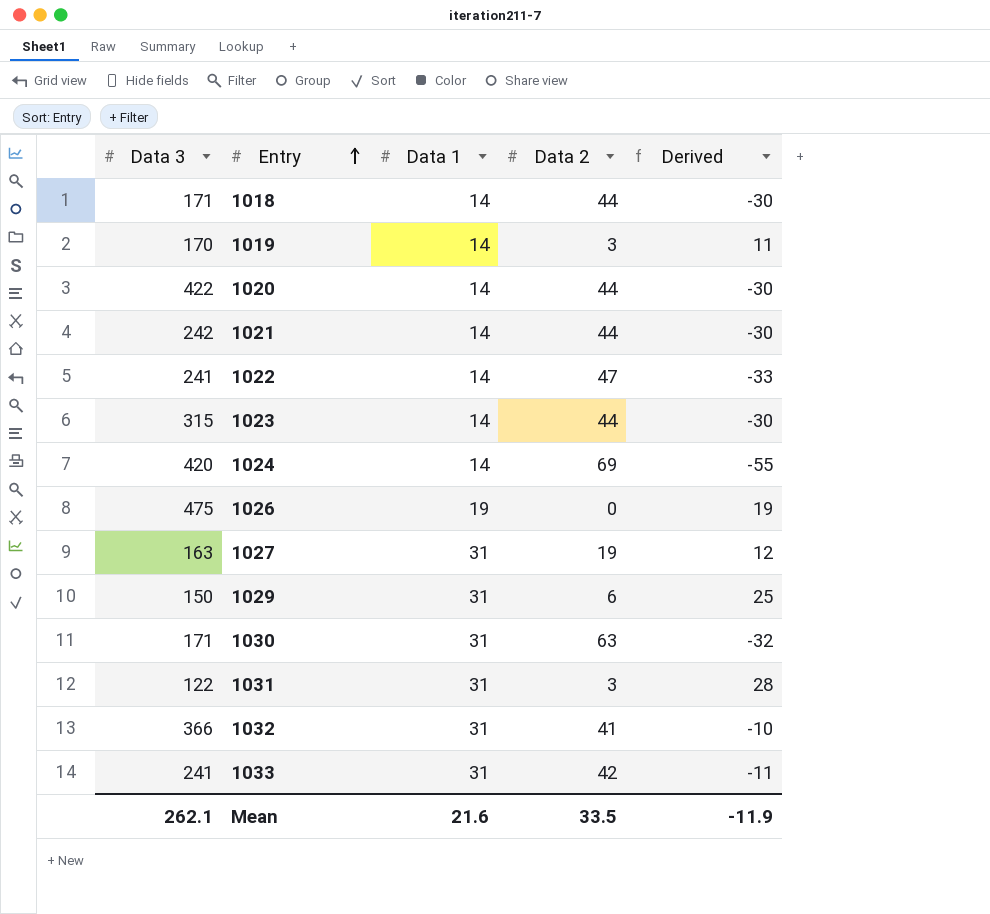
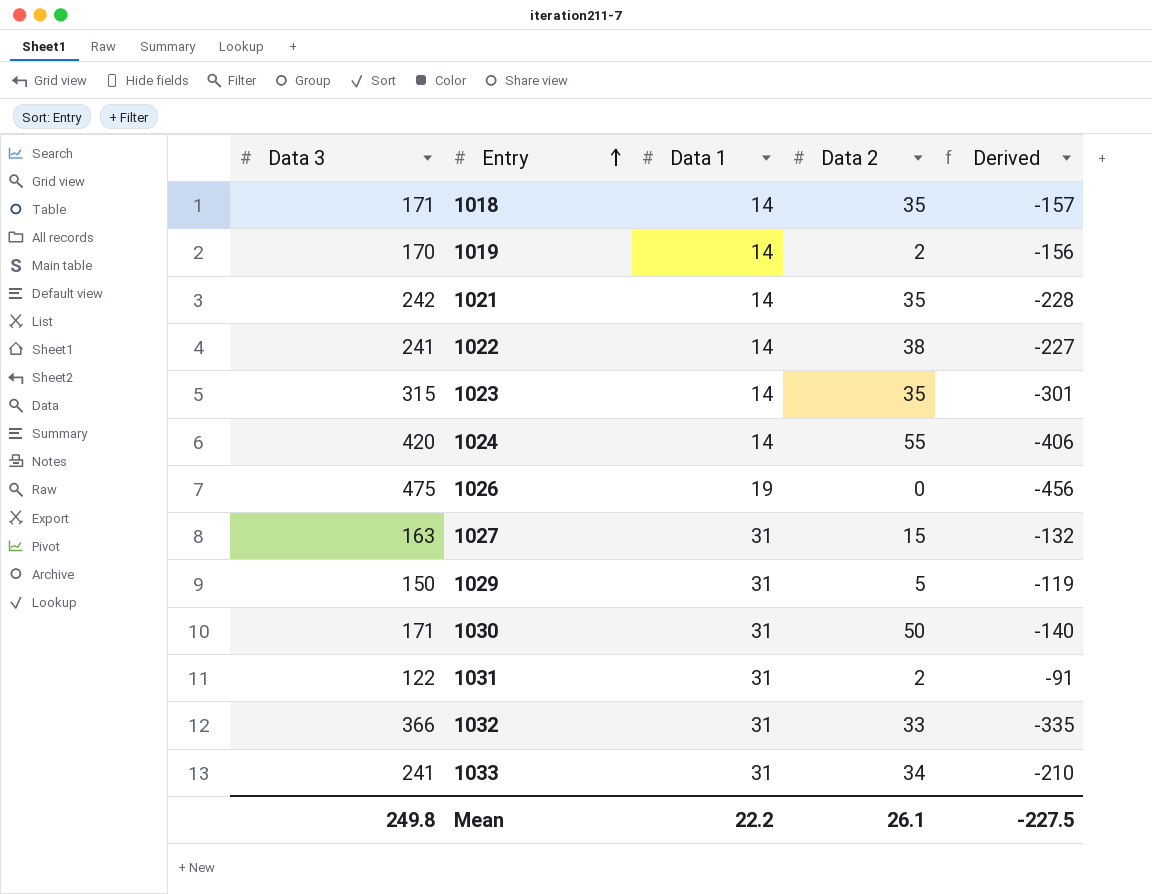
column Derived | formula: [Data 1] - [Data 2] -> [Data 1] - [Data 3]
row 1020: 422 | 14 | 44 | -30 -> none
1018 | Data 2: 44 -> 35
1019 | Data 2: 3 -> 2
1021 | Data 2: 44 -> 35
1022 | Data 2: 47 -> 38
1023 | Data 2: 44 -> 35
1024 | Data 2: 69 -> 55
1027 | Data 2: 19 -> 15
1029 | Data 2: 6 -> 5
1030 | Data 2: 63 -> 50
1031 | Data 2: 3 -> 2
1032 | Data 2: 41 -> 33
1033 | Data 2: 42 -> 34
Mean | Data 3: 262.1 -> 249.8
Mean | Data 1: 21.6 -> 22.2
Mean | Data 2: 33.5 -> 26.1
Mean | Derived: -11.9 -> -227.5

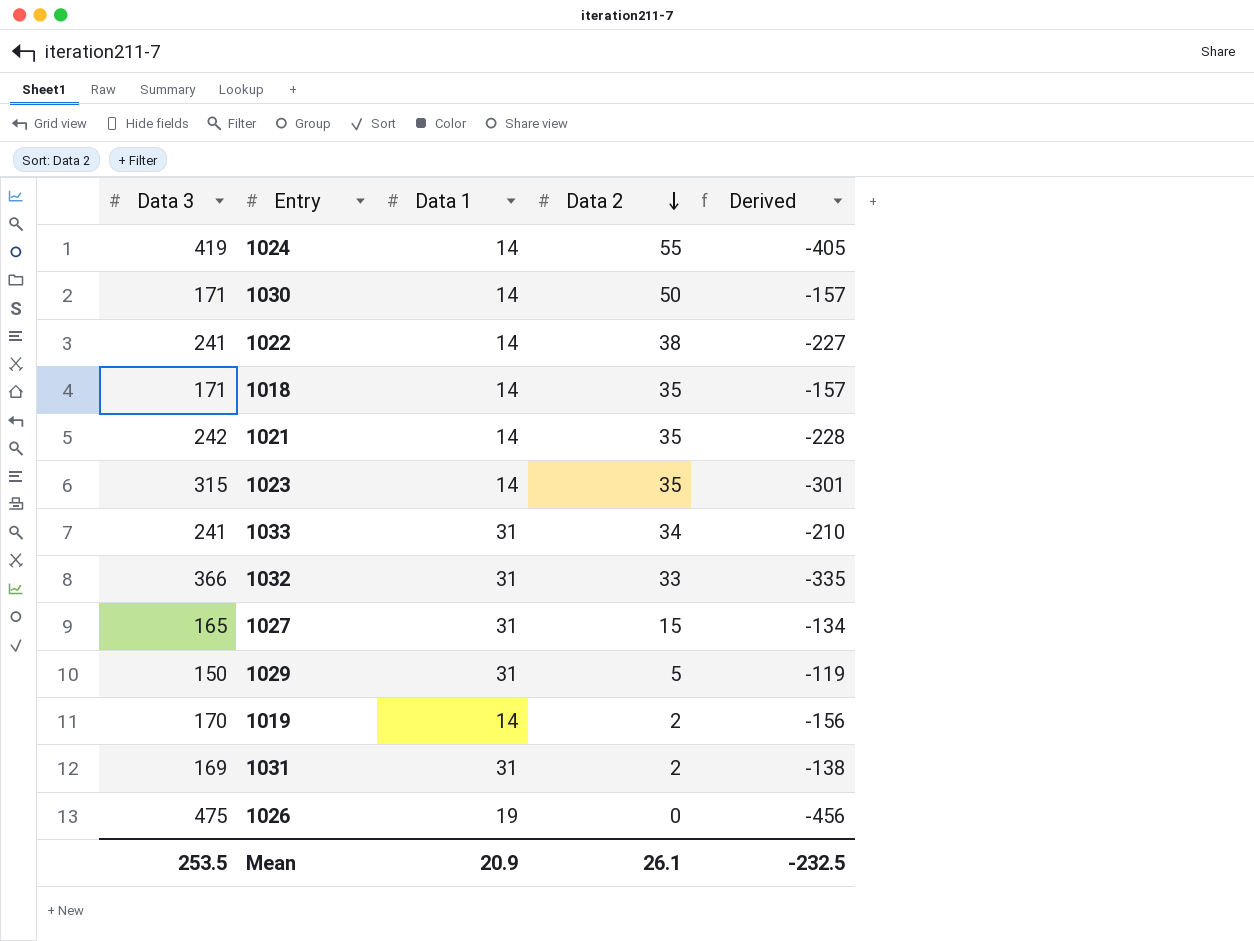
row order: Entry ascending -> Data 2 descending
1024 | Data 3: 420 -> 419
1024 | Derived: -406 -> -405
1030 | Data 1: 31 -> 14
1030 | Derived: -140 -> -157
1027 | Data 3: 163 -> 165
1027 | Derived: -132 -> -134
1031 | Data 3: 122 -> 169
1031 | Derived: -91 -> -138
Mean | Data 3: 249.8 -> 253.5
Mean | Data 1: 22.2 -> 20.9
Mean | Derived: -227.5 -> -232.5

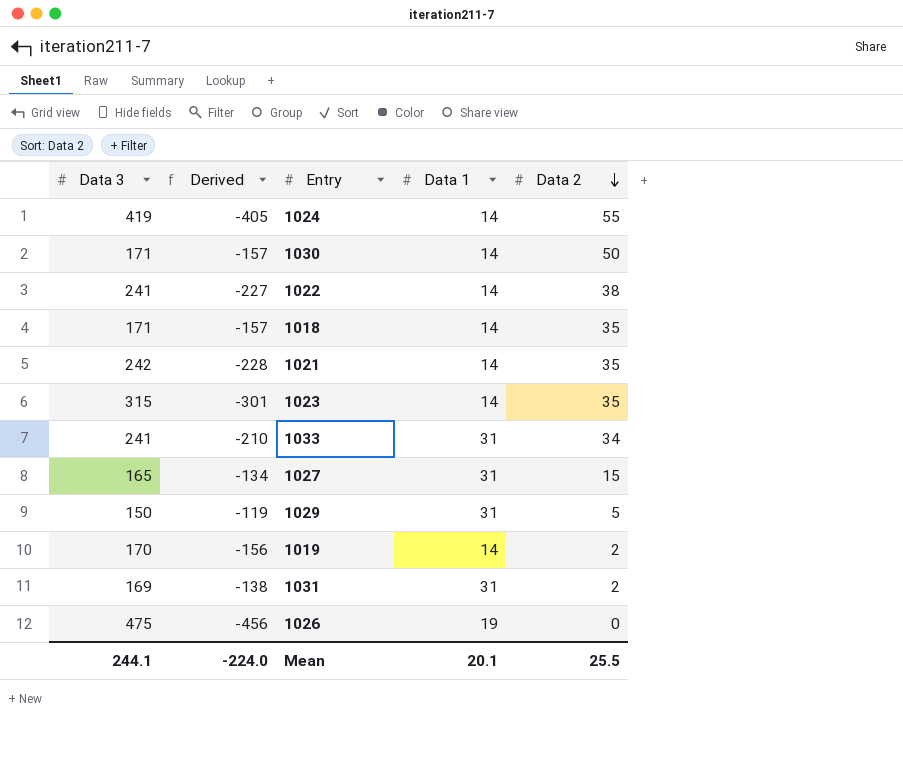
column Derived | position: 5 -> 2
row 1032: 366 | 31 | 33 | -335 -> none
Mean | Data 3: 253.5 -> 244.1
Mean | Derived: -232.5 -> -224.0
Mean | Data 1: 20.9 -> 20.1
Mean | Data 2: 26.1 -> 25.5

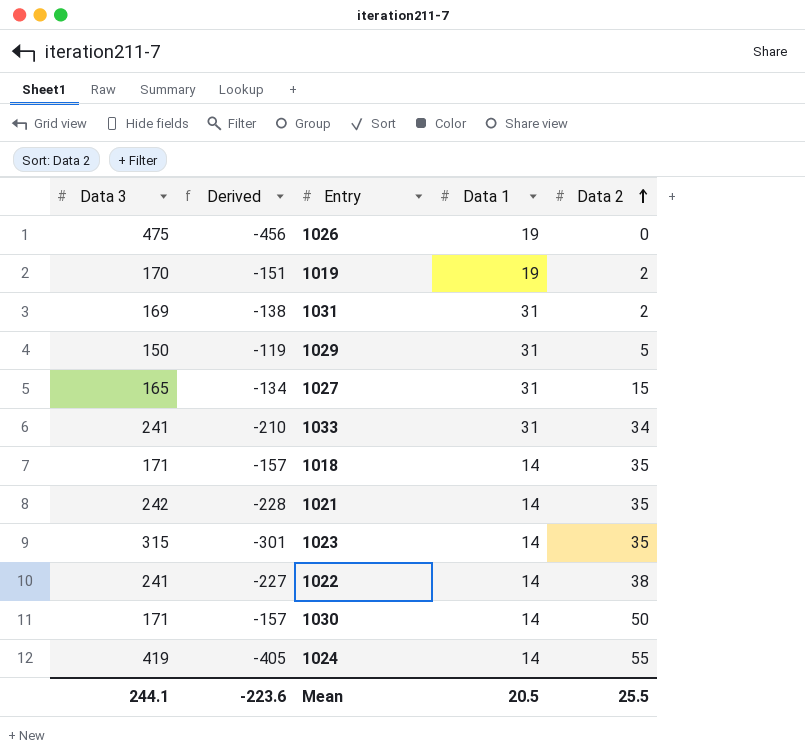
row order: Data 2 descending -> Data 2 ascending
1019 | Derived: -156 -> -151
1019 | Data 1: 14 -> 19
Mean | Derived: -224.0 -> -223.6
Mean | Data 1: 20.1 -> 20.5

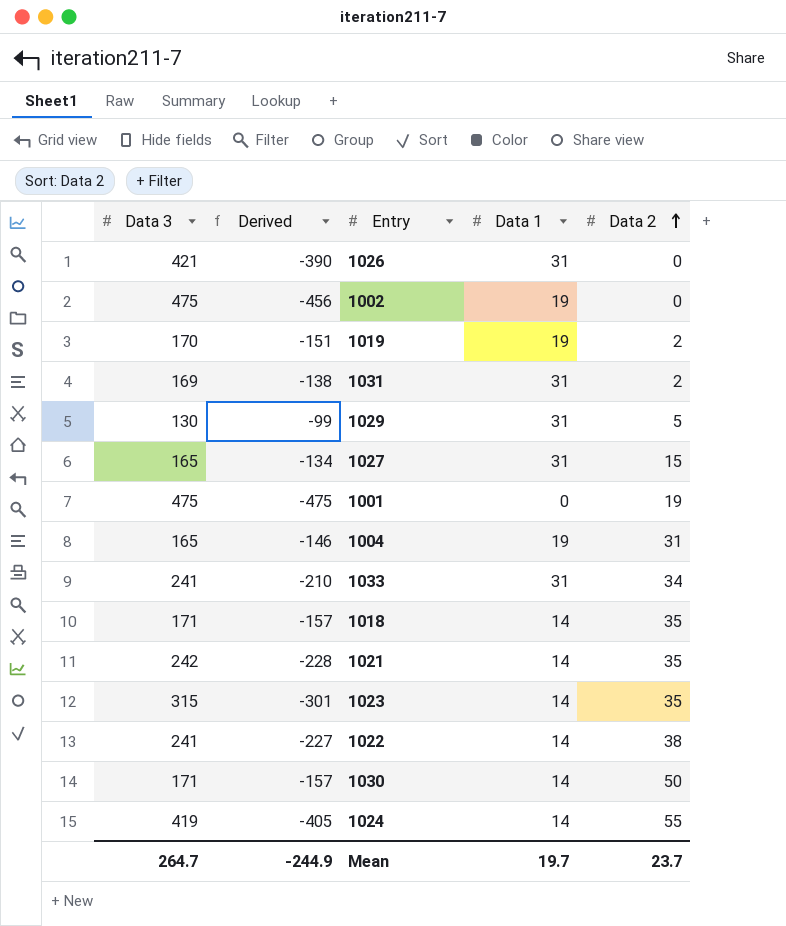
1026 | Data 3: 475 -> 421
1026 | Derived: -456 -> -390
1026 | Data 1: 19 -> 31
row 1002: none -> 475 | -456 | 19 | 0
1029 | Data 3: 150 -> 130
1029 | Derived: -119 -> -99
row 1001: none -> 475 | -475 | 0 | 19
row 1004: none -> 165 | -146 | 19 | 31
Mean | Data 3: 244.1 -> 264.7
Mean | Derived: -223.6 -> -244.9
Mean | Data 1: 20.5 -> 19.7
Mean | Data 2: 25.5 -> 23.7

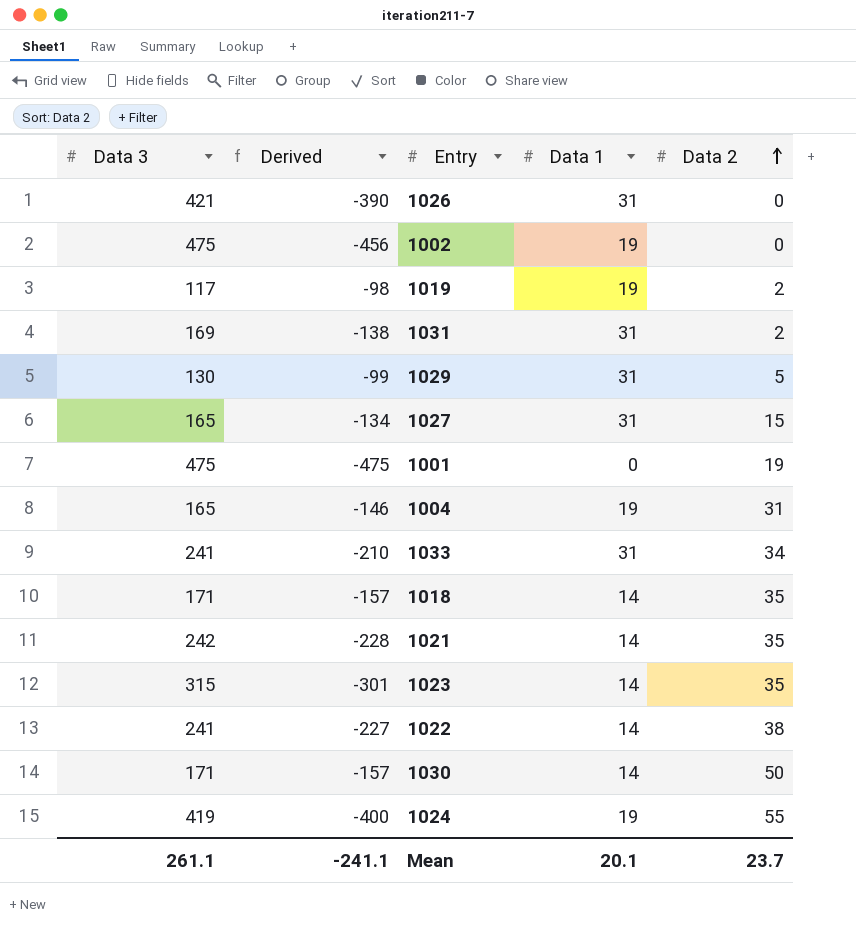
1019 | Data 3: 170 -> 117
1019 | Derived: -151 -> -98
1024 | Derived: -405 -> -400
1024 | Data 1: 14 -> 19
Mean | Data 3: 264.7 -> 261.1
Mean | Derived: -244.9 -> -241.1
Mean | Data 1: 19.7 -> 20.1

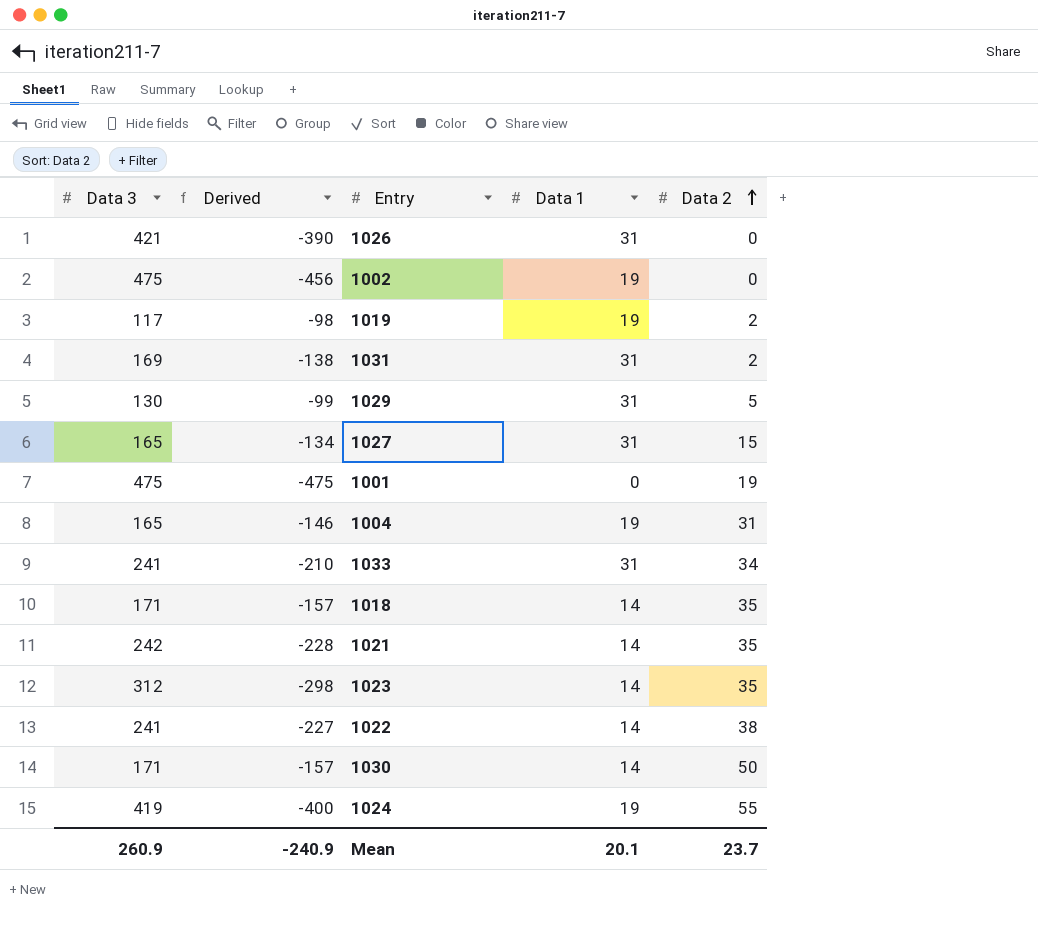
1023 | Data 3: 315 -> 312
1023 | Derived: -301 -> -298
Mean | Data 3: 261.1 -> 260.9
Mean | Derived: -241.1 -> -240.9

